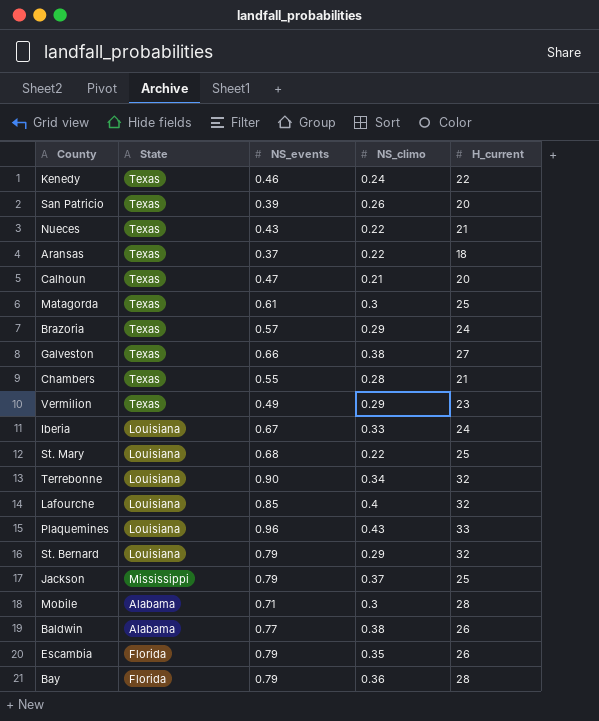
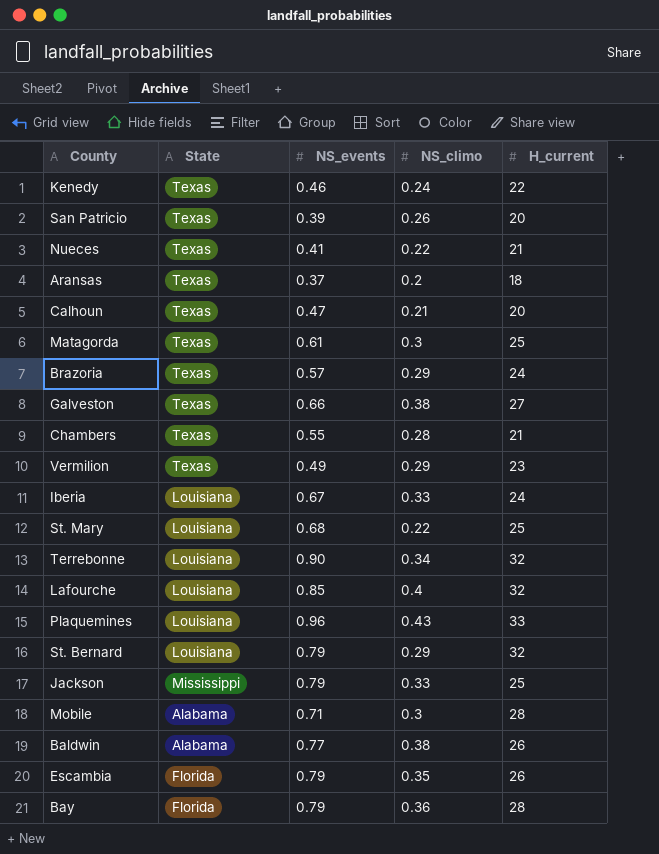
Nueces | NS_events: 0.43 -> 0.41
Aransas | NS_climo: 0.22 -> 0.2
Jackson | NS_climo: 0.37 -> 0.33

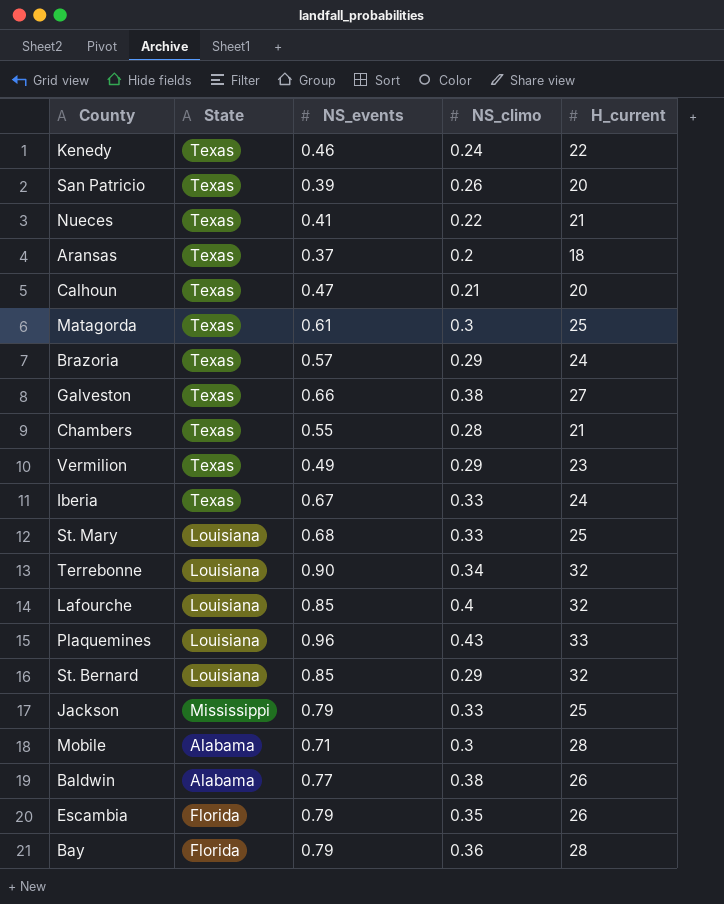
Iberia | State: Louisiana -> Texas
St. Mary | NS_climo: 0.22 -> 0.33
St. Bernard | NS_events: 0.79 -> 0.85

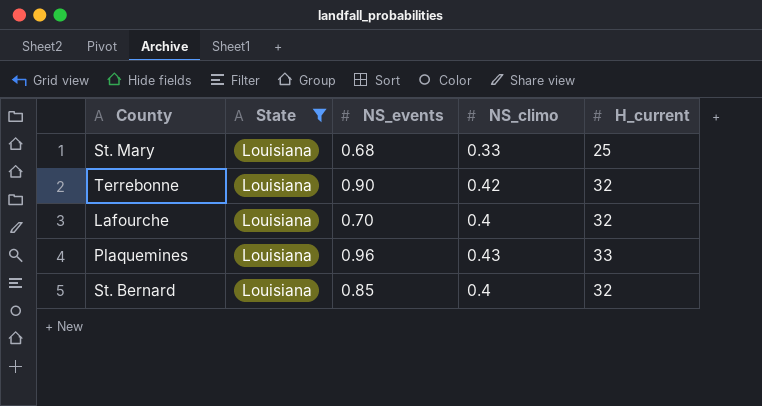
filter: none -> State = Louisiana
Terrebonne | NS_climo: 0.34 -> 0.42
Lafourche | NS_events: 0.85 -> 0.70
St. Bernard | NS_climo: 0.29 -> 0.4

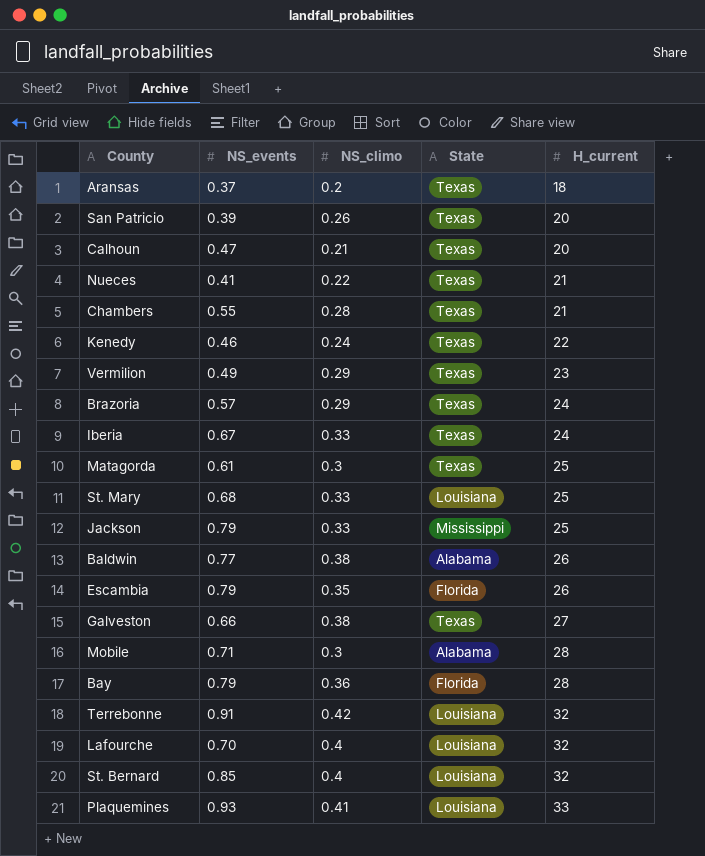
filter: State = Louisiana -> none
row order: none -> H_current ascending
column State | position: 2 -> 4
Terrebonne | NS_events: 0.90 -> 0.91
Plaquemines | NS_events: 0.96 -> 0.93
Plaquemines | NS_climo: 0.43 -> 0.41

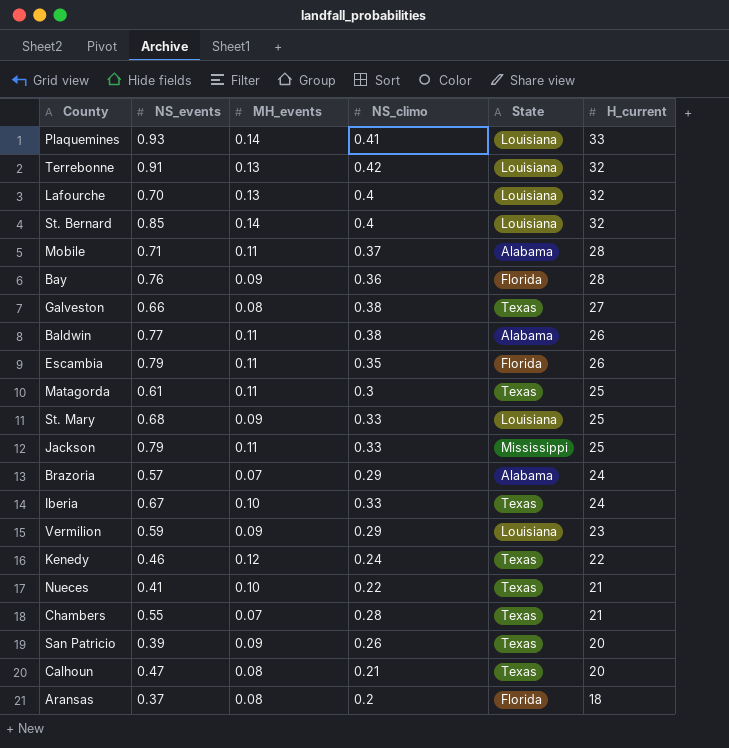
row order: H_current ascending -> H_current descending
column MH_events | position: none -> 3
Mobile | NS_climo: 0.3 -> 0.37
Bay | NS_events: 0.79 -> 0.76
Brazoria | State: Texas -> Alabama
Vermilion | NS_events: 0.49 -> 0.59
Vermilion | State: Texas -> Louisiana
Aransas | State: Texas -> Florida

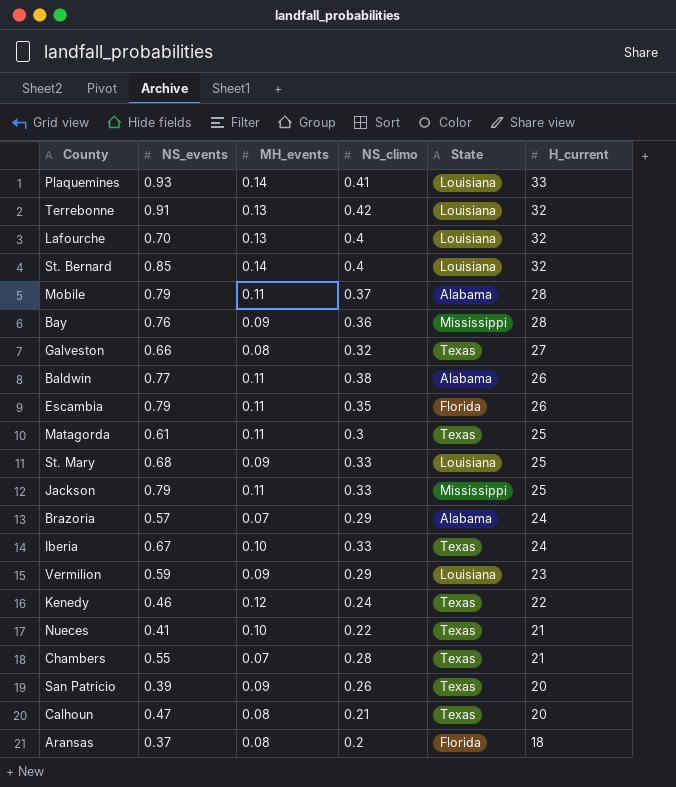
Mobile | NS_events: 0.71 -> 0.79
Bay | State: Florida -> Mississippi
Galveston | NS_climo: 0.38 -> 0.32

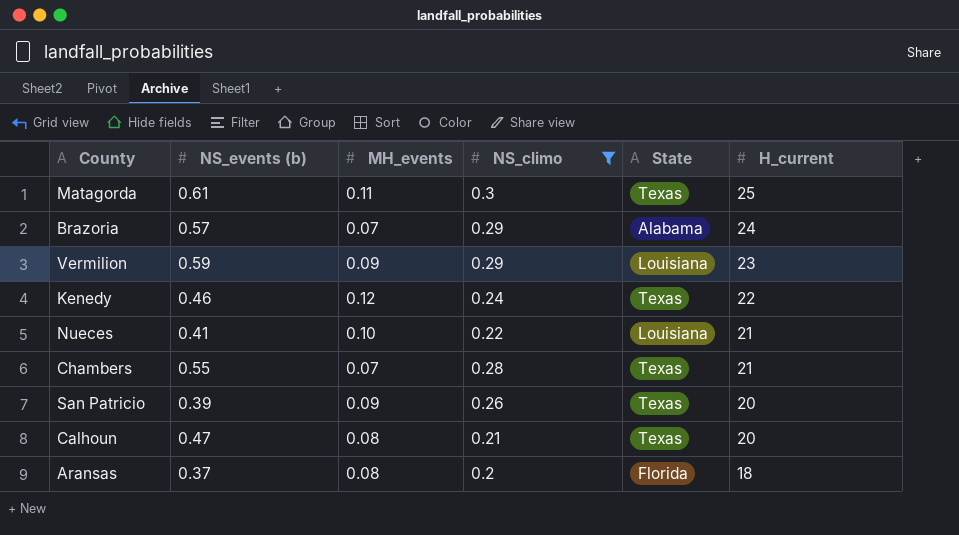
filter: none -> NS_climo <= 0.3
column name: NS_events -> NS_events (b)
Nueces | State: Texas -> Louisiana

